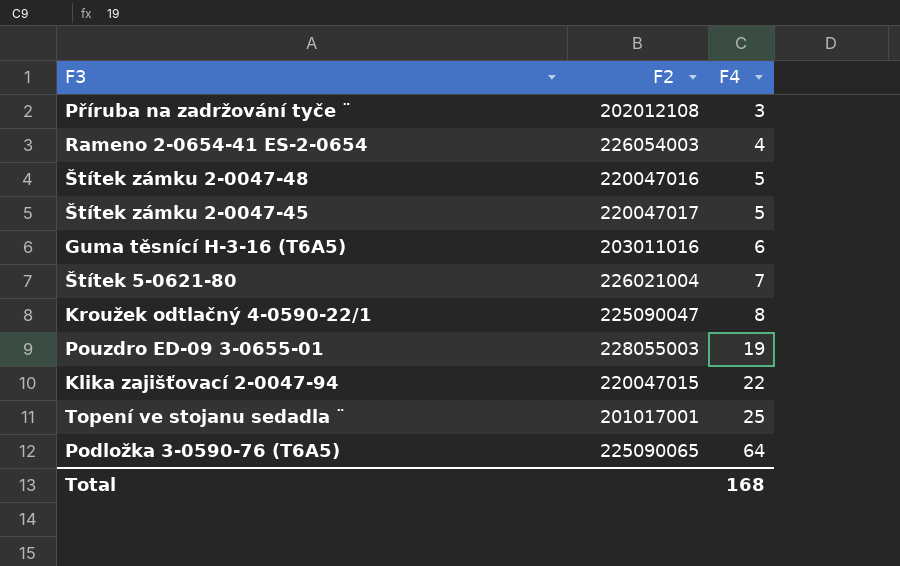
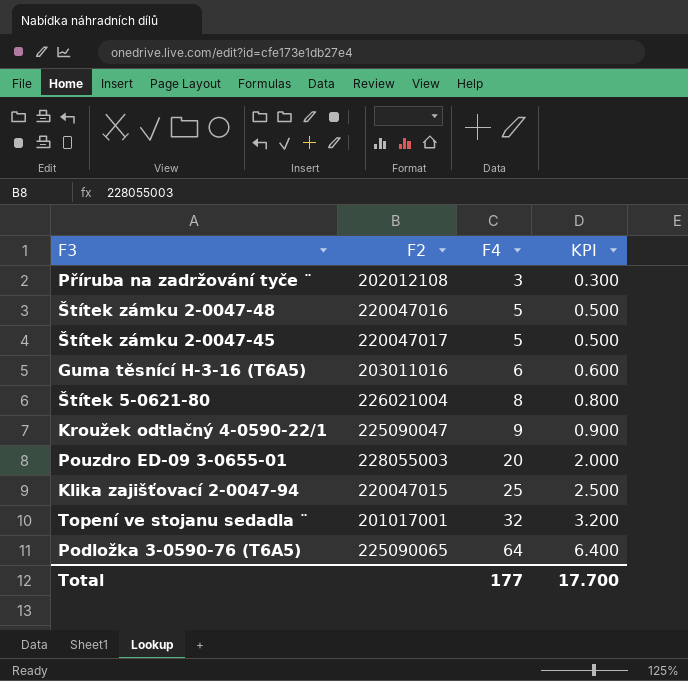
column KPI | formula: none -> [F4] * 0.1
row Rameno 2-0654-41 ES-2-0654: 226054003 | 4 -> none
Štítek 5-0621-80 | F4: 7 -> 8
Kroužek odtlačný 4-0590-22/1 | F4: 8 -> 9
Pouzdro ED-09 3-0655-01 | F4: 19 -> 20
Klika zajišťovací 2-0047-94 | F4: 22 -> 25
Topení ve stojanu sedadla ¨ | F4: 25 -> 32
Total | F4: 168 -> 177

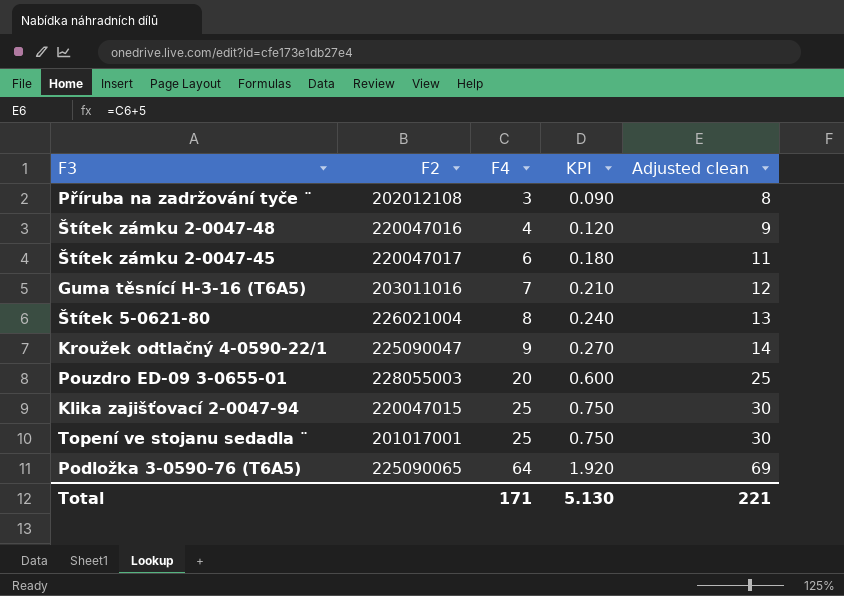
column KPI | formula: [F4] * 0.1 -> [F4] * 0.03
column Adjusted clean | formula: none -> [F4] + 5
Štítek zámku 2-0047-48 | F4: 5 -> 4
Štítek zámku 2-0047-45 | F4: 5 -> 6
Guma těsnící H-3-16 (T6A5) | F4: 6 -> 7
Topení ve stojanu sedadla ¨ | F4: 32 -> 25
Total | F4: 177 -> 171
Total | KPI: 17.700 -> 5.130

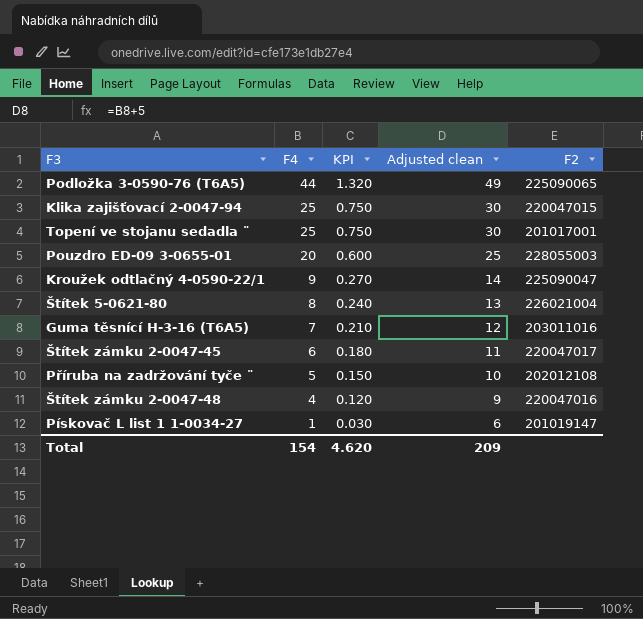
row order: F4 ascending -> F4 descending
column F2 | position: 2 -> 5
Podložka 3-0590-76 (T6A5) | F4: 64 -> 44
Podložka 3-0590-76 (T6A5) | KPI: 1.920 -> 1.320
Podložka 3-0590-76 (T6A5) | Adjusted clean: 69 -> 49
Příruba na zadržování tyče ¨ | F4: 3 -> 5
Příruba na zadržování tyče ¨ | KPI: 0.090 -> 0.150
Příruba na zadržování tyče ¨ | Adjusted clean: 8 -> 10
row Pískovač L list 1 1-0034-27: none -> 1 | 0.030 | 6 | 201019147
Total | F4: 171 -> 154
Total | KPI: 5.130 -> 4.620
Total | Adjusted clean: 221 -> 209

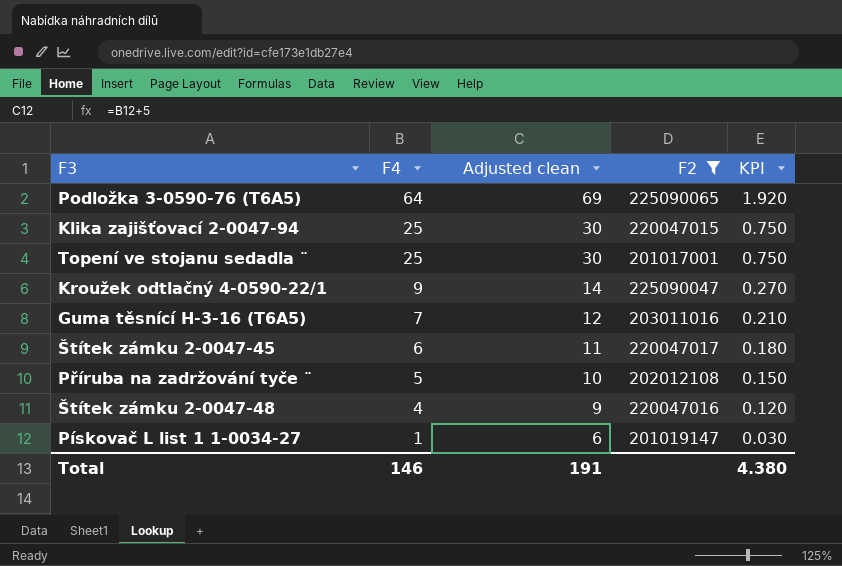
filter: none -> F2 <= 225090065
column KPI | position: 3 -> 5
Podložka 3-0590-76 (T6A5) | F4: 44 -> 64
Podložka 3-0590-76 (T6A5) | Adjusted clean: 49 -> 69
Podložka 3-0590-76 (T6A5) | KPI: 1.320 -> 1.920
Total | F4: 154 -> 146
Total | Adjusted clean: 209 -> 191
Total | KPI: 4.620 -> 4.380

